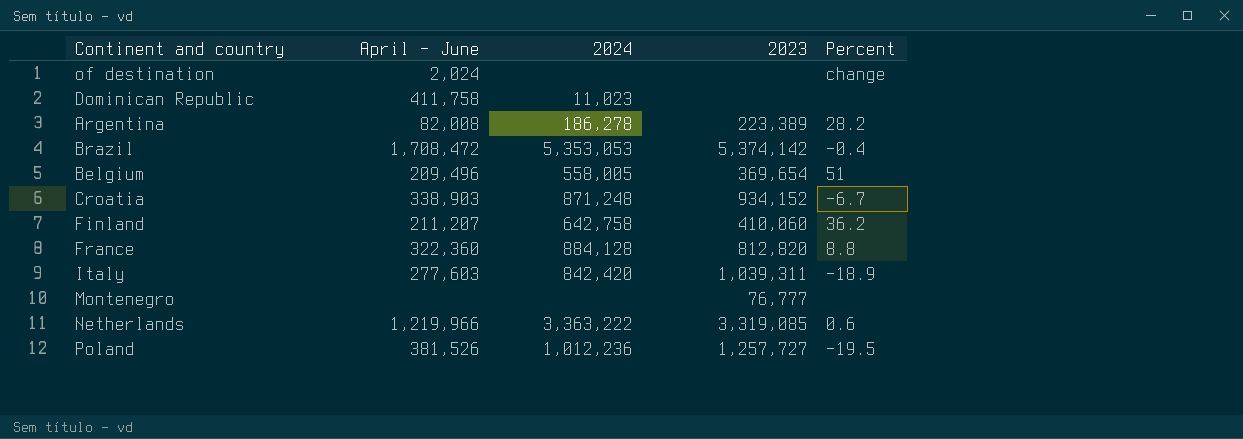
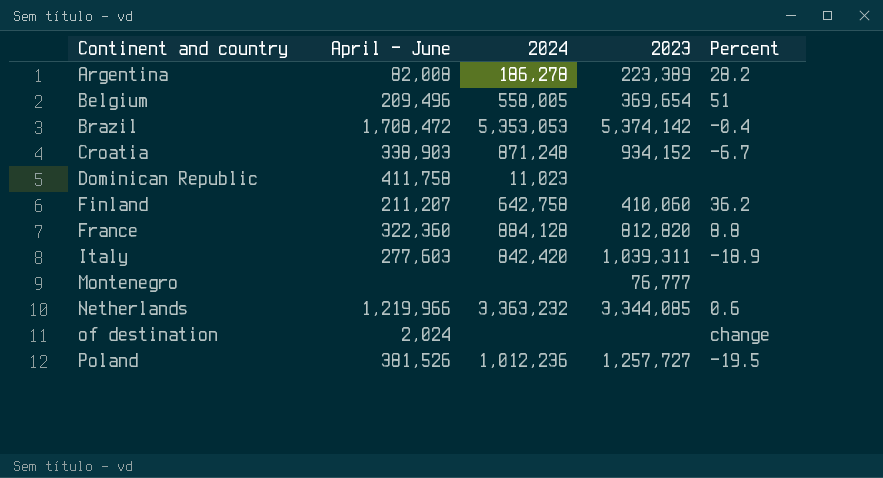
row order: none -> Continent and country ascending
Netherlands | 2024: 3,363,222 -> 3,363,232
Netherlands | 2023: 3,319,085 -> 3,344,085

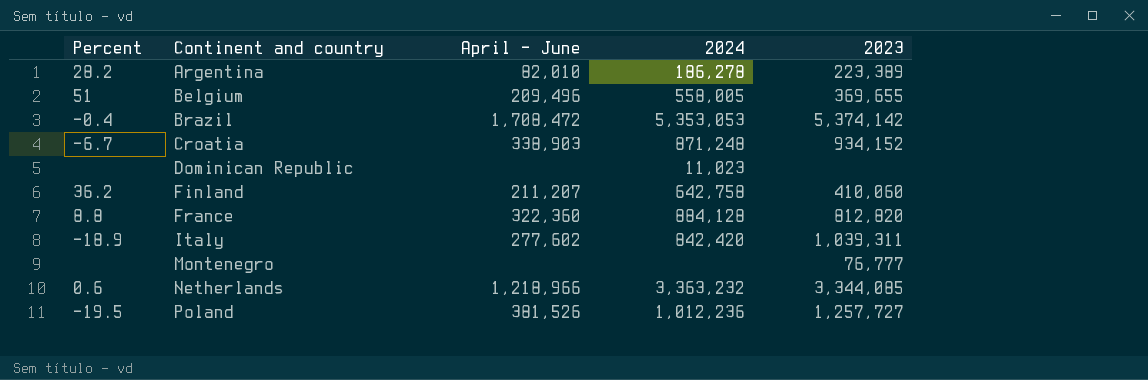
column Percent | position: 5 -> 1
row of destination: 2,024 | none | none | change -> none
Argentina | April - June: 82,008 -> 82,010
Belgium | 2023: 369,654 -> 369,655
Dominican Republic | April - June: 411,758 -> none
Italy | April - June: 277,603 -> 277,602
Netherlands | April - June: 1,219,966 -> 1,218,966

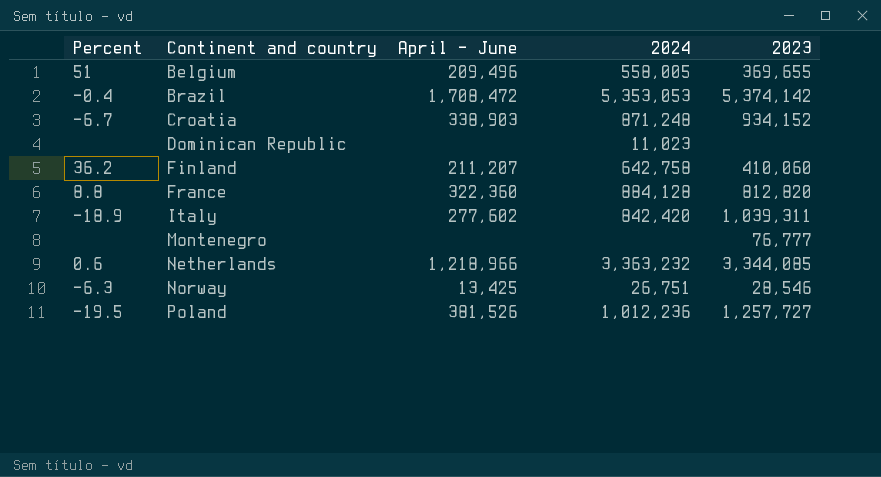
row Argentina: 28.2 | 82,010 | 186,278 | 223,389 -> none
row Norway: none -> -6.3 | 13,425 | 26,751 | 28,546

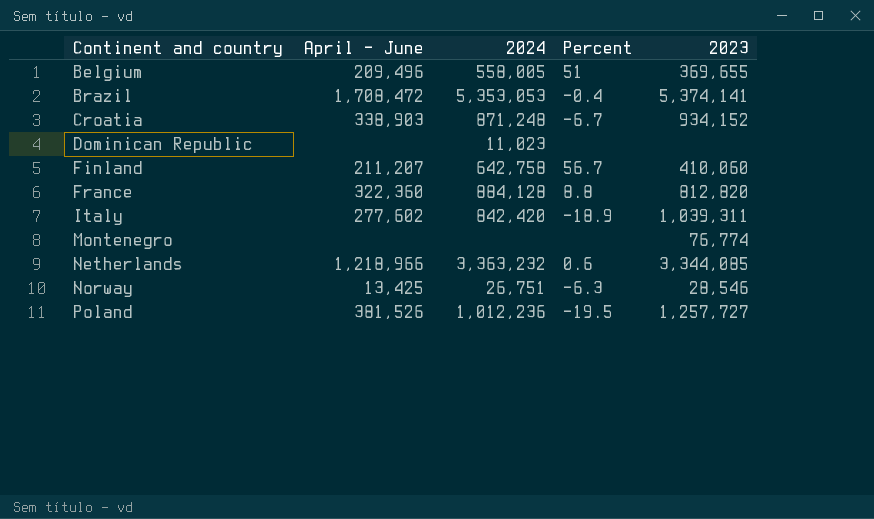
column Percent | position: 1 -> 4
Brazil | 2023: 5,374,142 -> 5,374,141
Finland | Percent: 36.2 -> 56.7
Montenegro | 2023: 76,777 -> 76,774

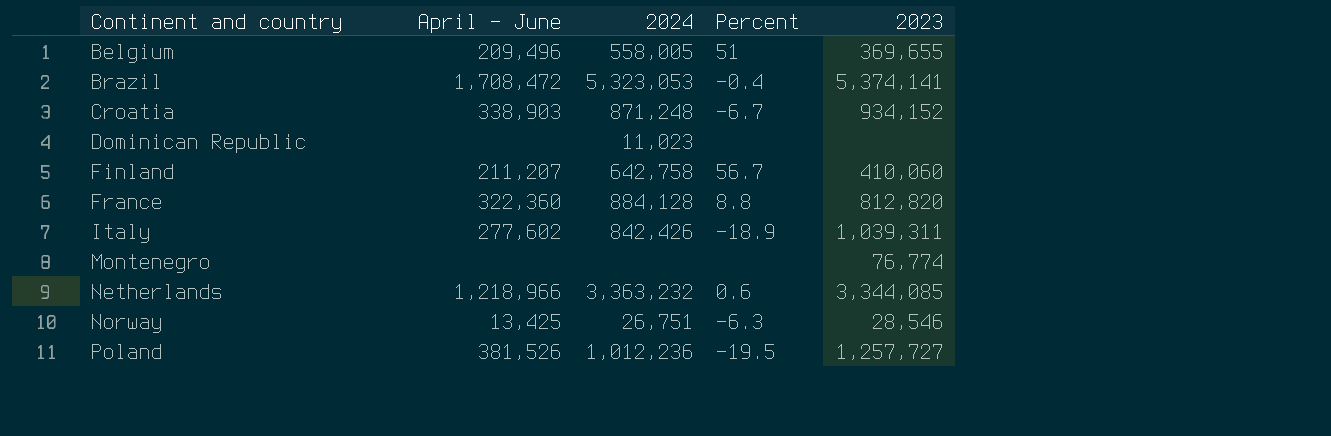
Brazil | 2024: 5,353,053 -> 5,323,053
Italy | 2024: 842,420 -> 842,426

